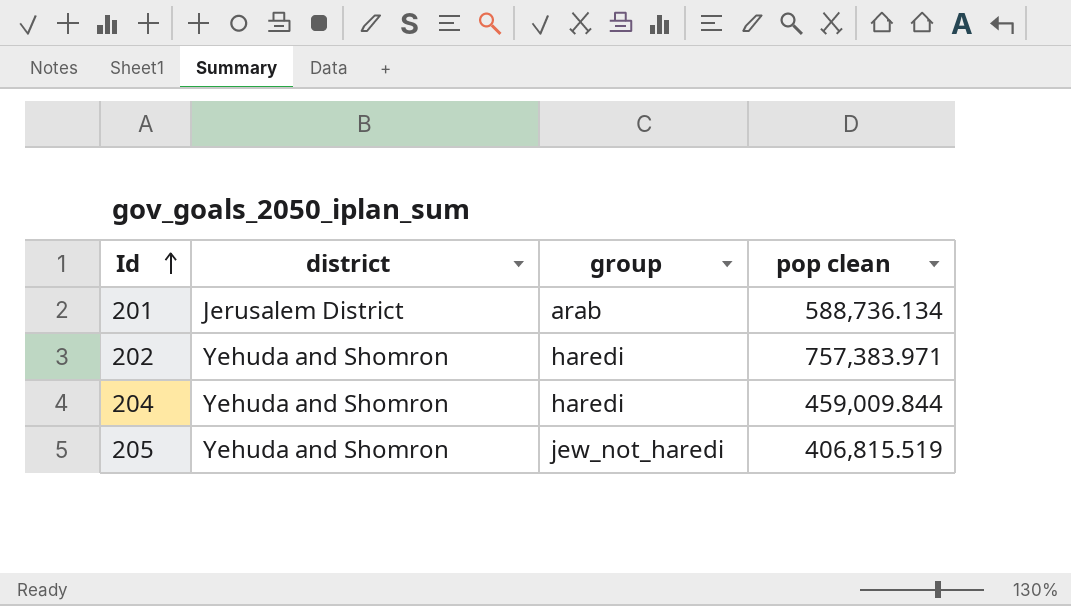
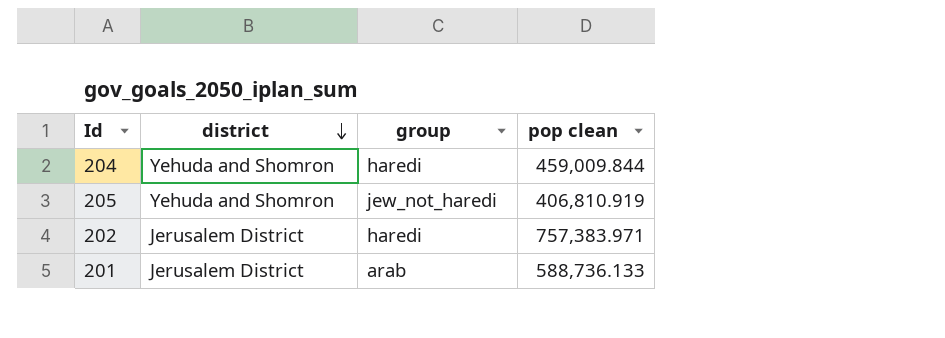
row order: Id ascending -> district descending
205 | pop clean: 406,815.519 -> 406,810.919
202 | district: Yehuda and Shomron -> Jerusalem District
201 | pop clean: 588,736.134 -> 588,736.133

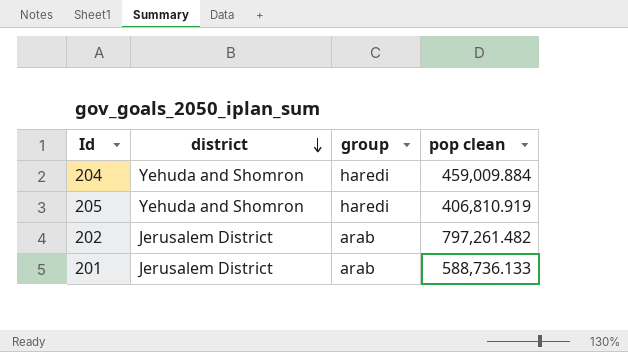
204 | pop clean: 459,009.844 -> 459,009.884
205 | group: jew_not_haredi -> haredi
202 | group: haredi -> arab
202 | pop clean: 757,383.971 -> 797,261.482

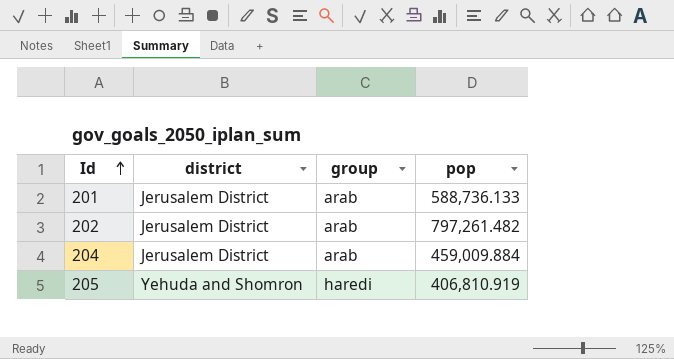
row order: district descending -> Id ascending
column name: pop clean -> pop
204 | district: Yehuda and Shomron -> Jerusalem District
204 | group: haredi -> arab

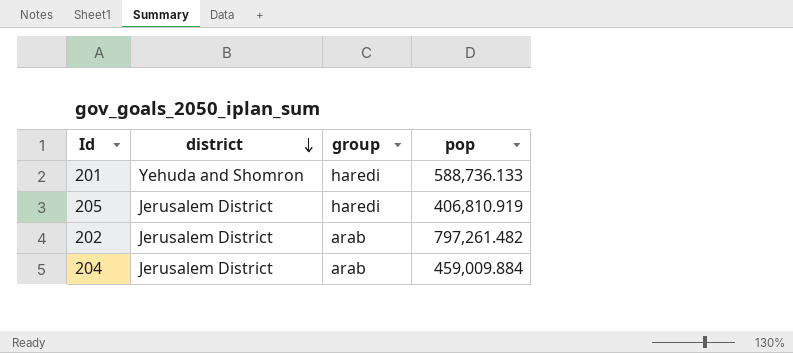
row order: Id ascending -> district descending
201 | district: Jerusalem District -> Yehuda and Shomron
201 | group: arab -> haredi
205 | district: Yehuda and Shomron -> Jerusalem District

